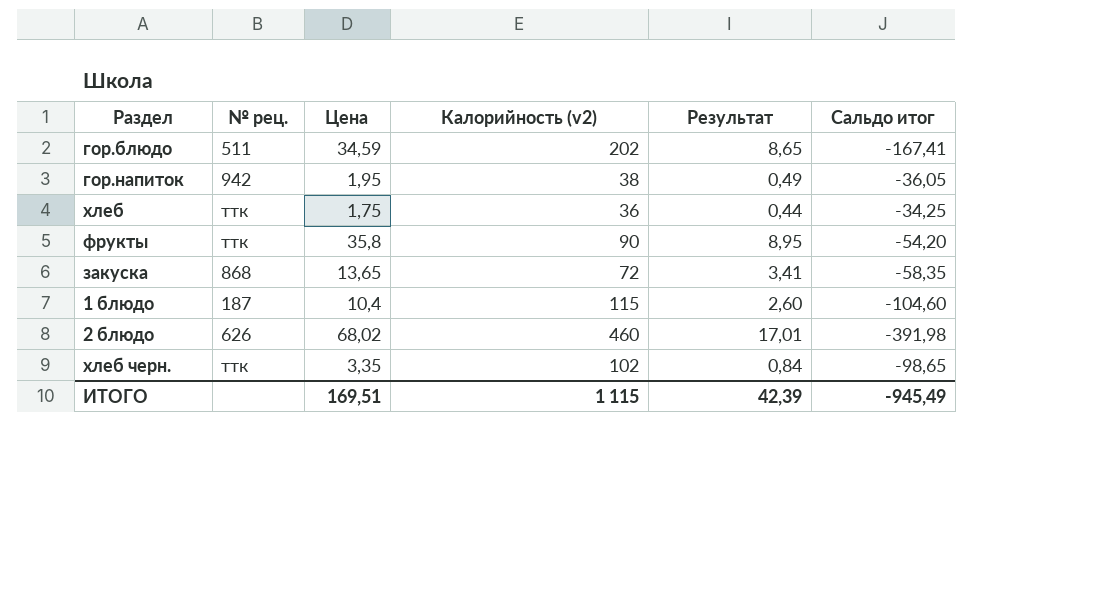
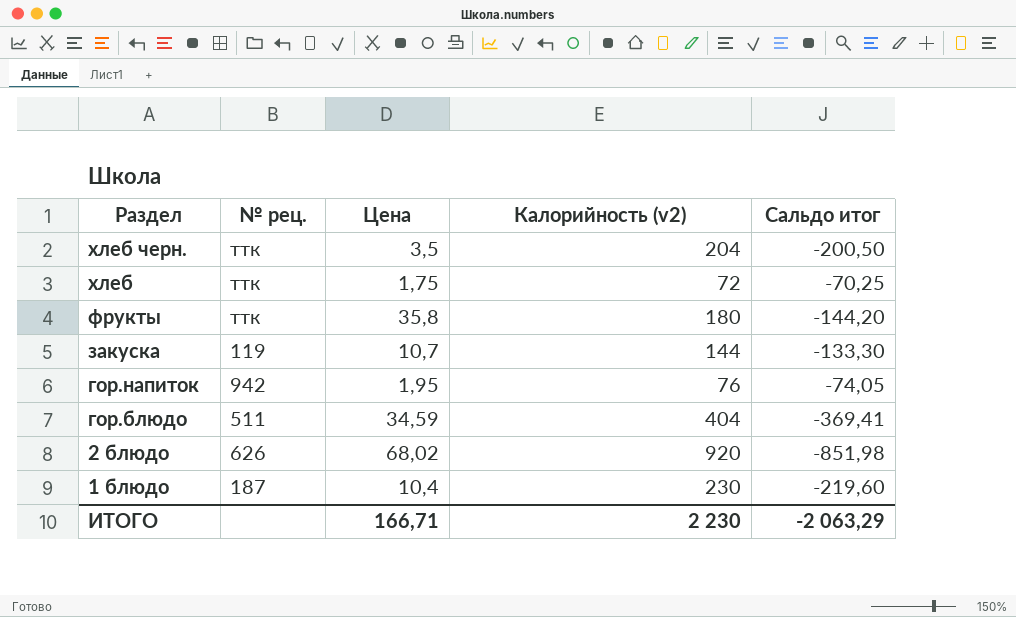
row order: none -> Раздел descending
column Результат | formula: [Цена] * 0,25 -> none
хлеб черн. | Цена: 3,35 -> 3,5
хлеб черн. | Калорийность (v2): 102 -> 204
хлеб черн. | Сальдо итог: -98,65 -> -200,50
хлеб | Калорийность (v2): 36 -> 72
хлеб | Сальдо итог: -34,25 -> -70,25
фрукты | Калорийность (v2): 90 -> 180
фрукты | Сальдо итог: -54,20 -> -144,20
закуска | № рец.: 868 -> 119
закуска | Цена: 13,65 -> 10,7
закуска | Калорийность (v2): 72 -> 144
закуска | Сальдо итог: -58,35 -> -133,30
гор.напиток | Калорийность (v2): 38 -> 76
гор.напиток | Сальдо итог: -36,05 -> -74,05
гор.блюдо | Калорийность (v2): 202 -> 404
гор.блюдо | Сальдо итог: -167,41 -> -369,41
2 блюдо | Калорийность (v2): 460 -> 920
2 блюдо | Сальдо итог: -391,98 -> -851,98
1 блюдо | Калорийность (v2): 115 -> 230
1 блюдо | Сальдо итог: -104,60 -> -219,60
ИТОГО | Цена: 169,51 -> 166,71
ИТОГО | Калорийность (v2): 1 115 -> 2 230
ИТОГО | Сальдо итог: -945,49 -> -2 063,29

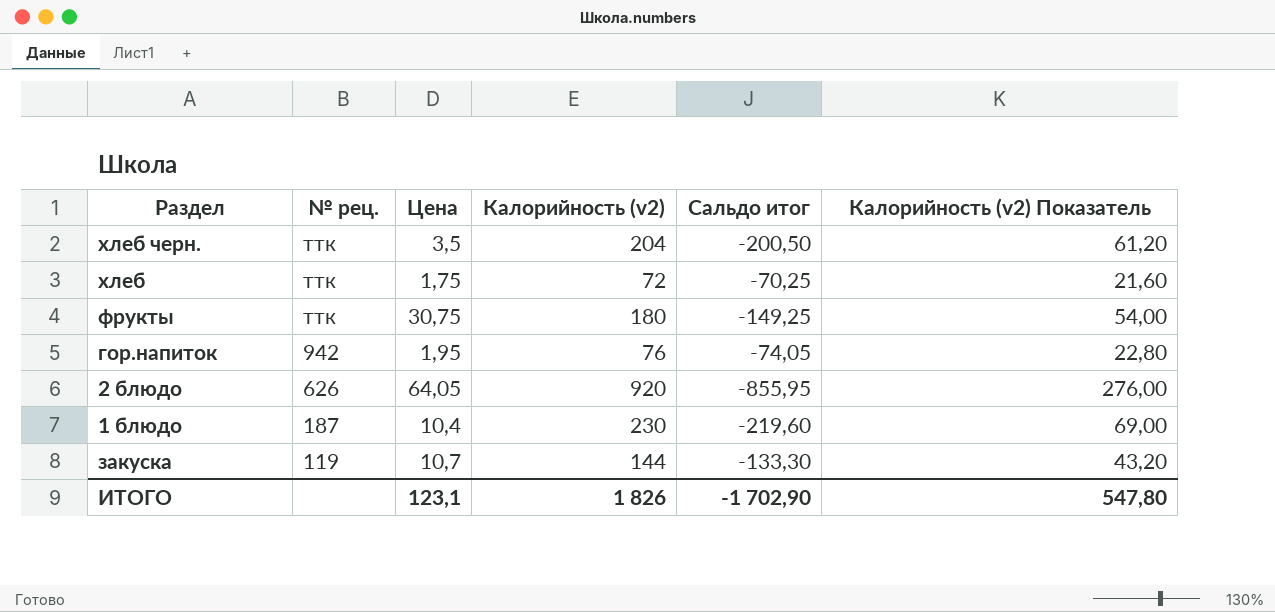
row order: Раздел descending -> № рец. descending
column Калорийность (v2) Показатель | formula: none -> [Калорийность (v2)] * 0,3
row гор.блюдо: 511 | 34,59 | 404 | -369,41 -> none
фрукты | Цена: 35,8 -> 30,75
фрукты | Сальдо итог: -144,20 -> -149,25
2 блюдо | Цена: 68,02 -> 64,05
2 блюдо | Сальдо итог: -851,98 -> -855,95
ИТОГО | Цена: 166,71 -> 123,1
ИТОГО | Калорийность (v2): 2 230 -> 1 826
ИТОГО | Сальдо итог: -2 063,29 -> -1 702,90

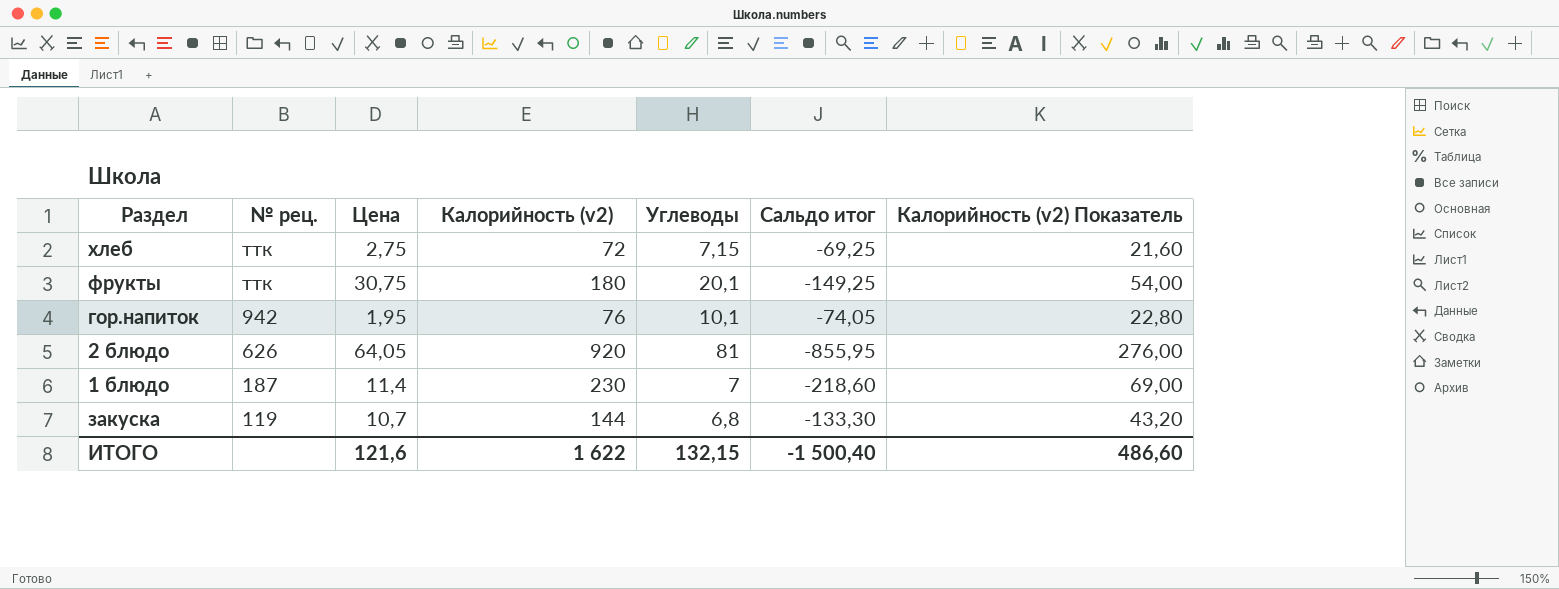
column Углеводы | position: none -> 5
row хлеб черн.: ттк | 3,5 | 204 | -200,50 | 61,20 -> none
хлеб | Цена: 1,75 -> 2,75
хлеб | Сальдо итог: -70,25 -> -69,25
1 блюдо | Цена: 10,4 -> 11,4
1 блюдо | Сальдо итог: -219,60 -> -218,60
ИТОГО | Цена: 123,1 -> 121,6
ИТОГО | Калорийность (v2): 1 826 -> 1 622
ИТОГО | Сальдо итог: -1 702,90 -> -1 500,40
ИТОГО | Калорийность (v2) Показатель: 547,80 -> 486,60

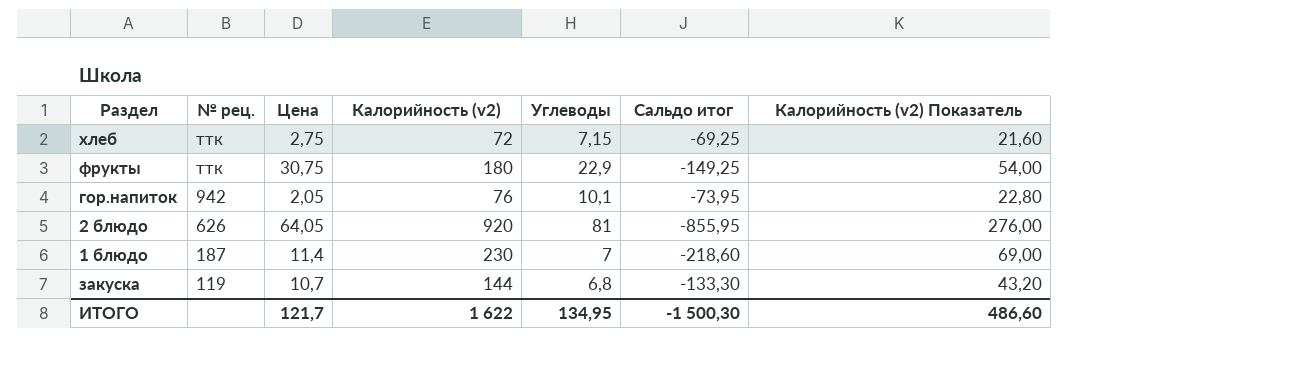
фрукты | Углеводы: 20,1 -> 22,9
гор.напиток | Цена: 1,95 -> 2,05
гор.напиток | Сальдо итог: -74,05 -> -73,95
ИТОГО | Цена: 121,6 -> 121,7
ИТОГО | Углеводы: 132,15 -> 134,95
ИТОГО | Сальдо итог: -1 500,40 -> -1 500,30

